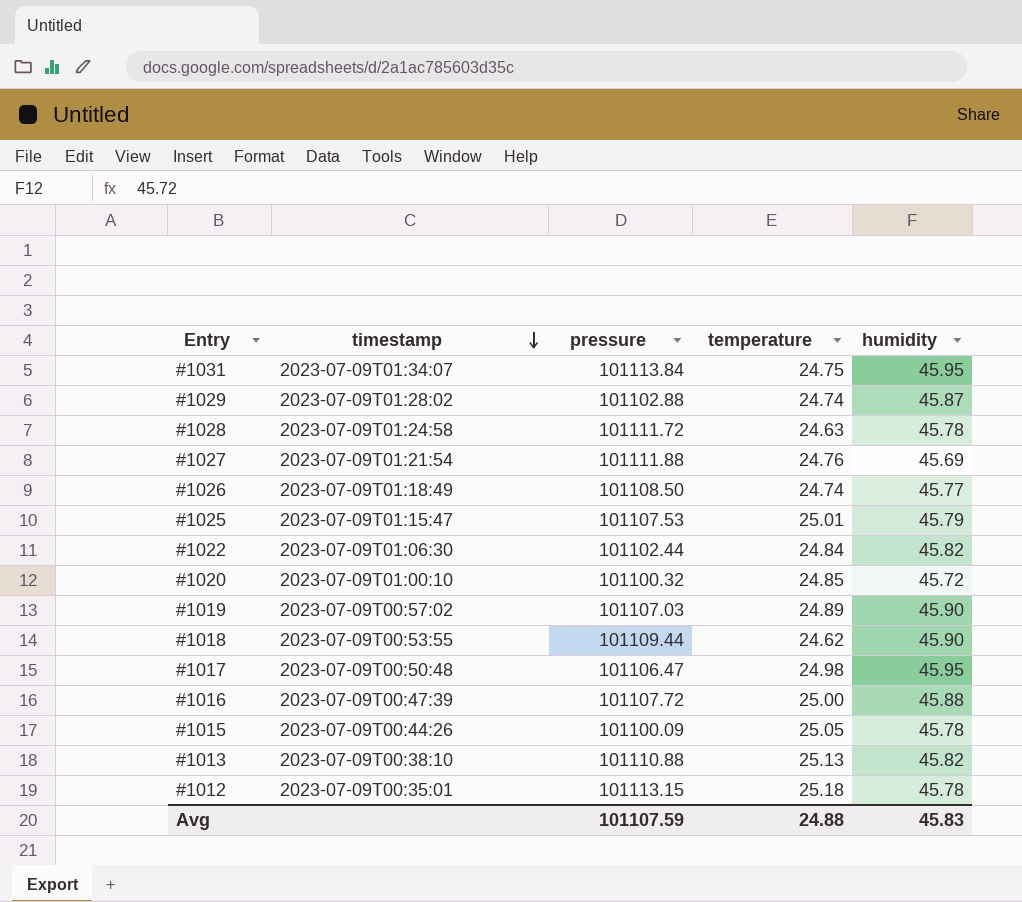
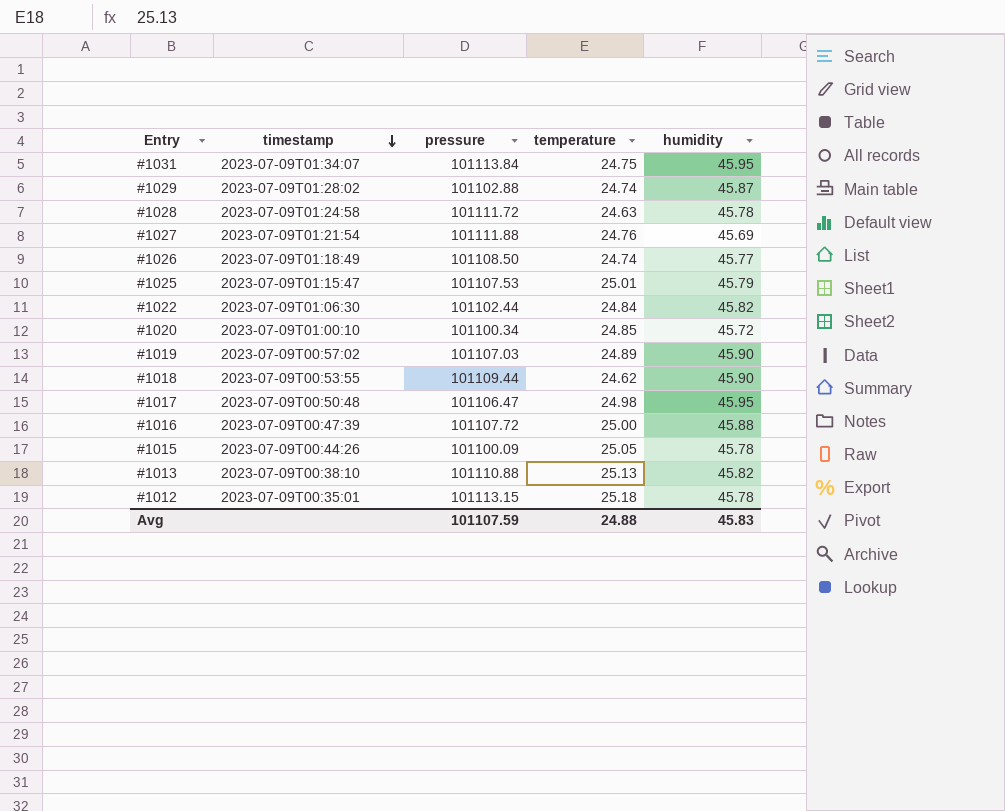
#1020 | pressure: 101100.32 -> 101100.34

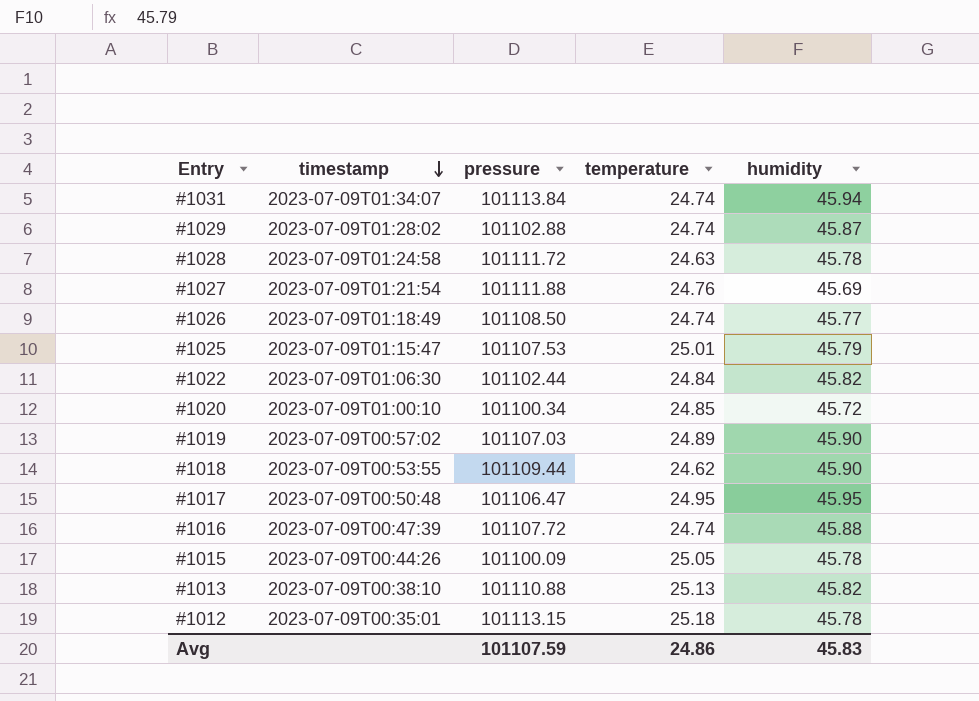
#1031 | temperature: 24.75 -> 24.74
#1031 | humidity: 45.95 -> 45.94
#1017 | temperature: 24.98 -> 24.95
#1016 | temperature: 25.00 -> 24.74
Avg | temperature: 24.88 -> 24.86

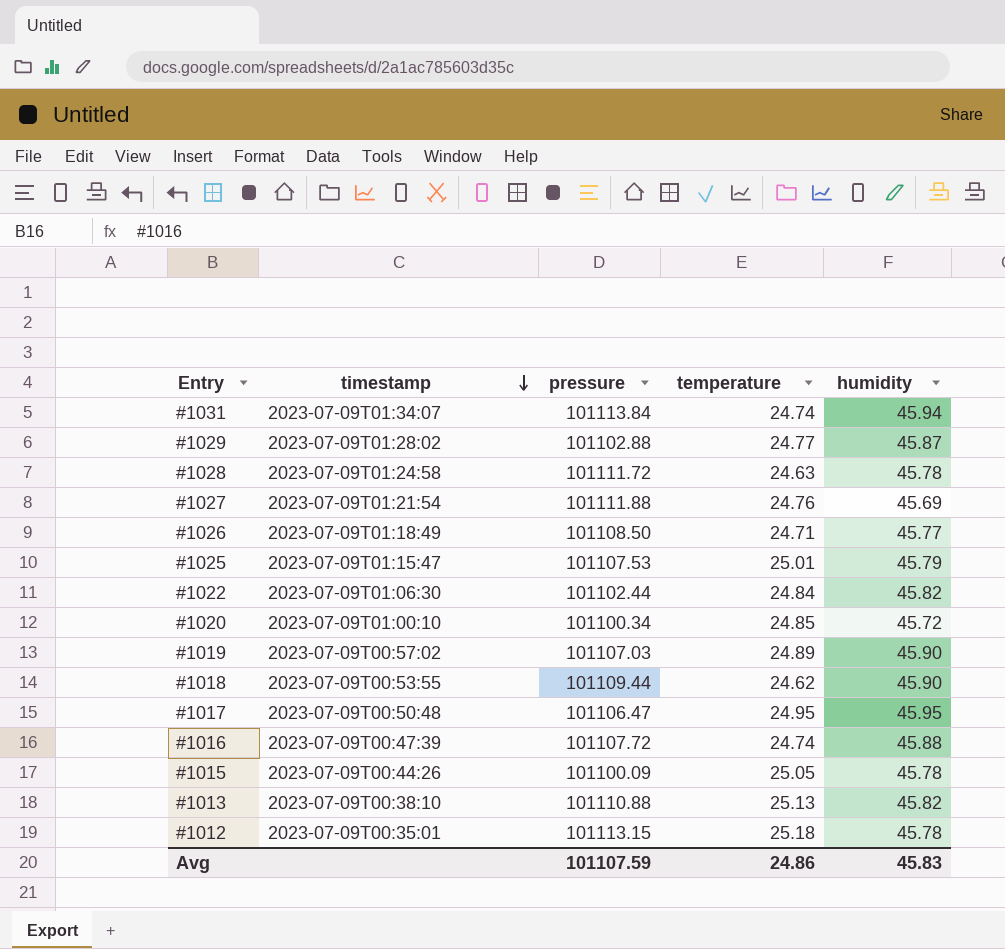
#1029 | temperature: 24.74 -> 24.77
#1026 | temperature: 24.74 -> 24.71

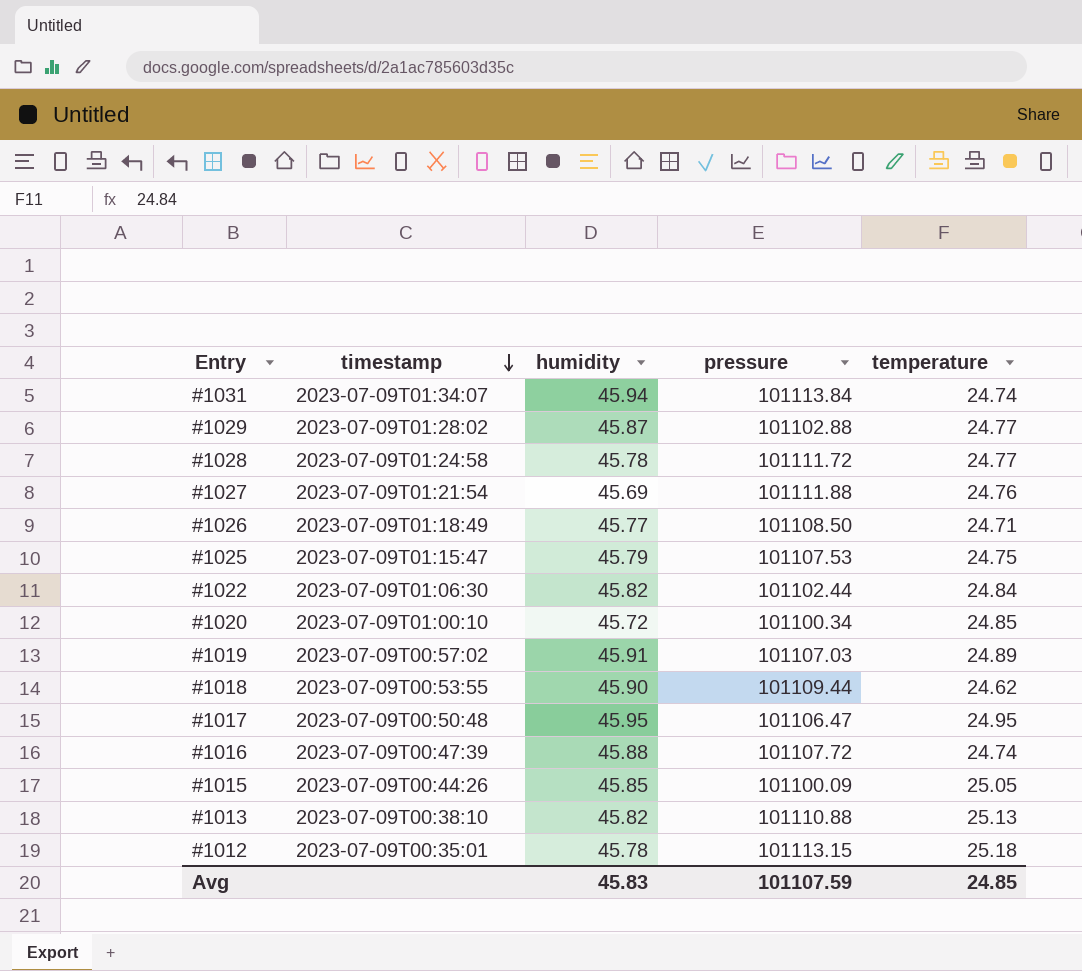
column humidity | position: 5 -> 3
#1028 | temperature: 24.63 -> 24.77
#1025 | temperature: 25.01 -> 24.75
#1019 | humidity: 45.90 -> 45.91
#1015 | humidity: 45.78 -> 45.85
Avg | temperature: 24.86 -> 24.85

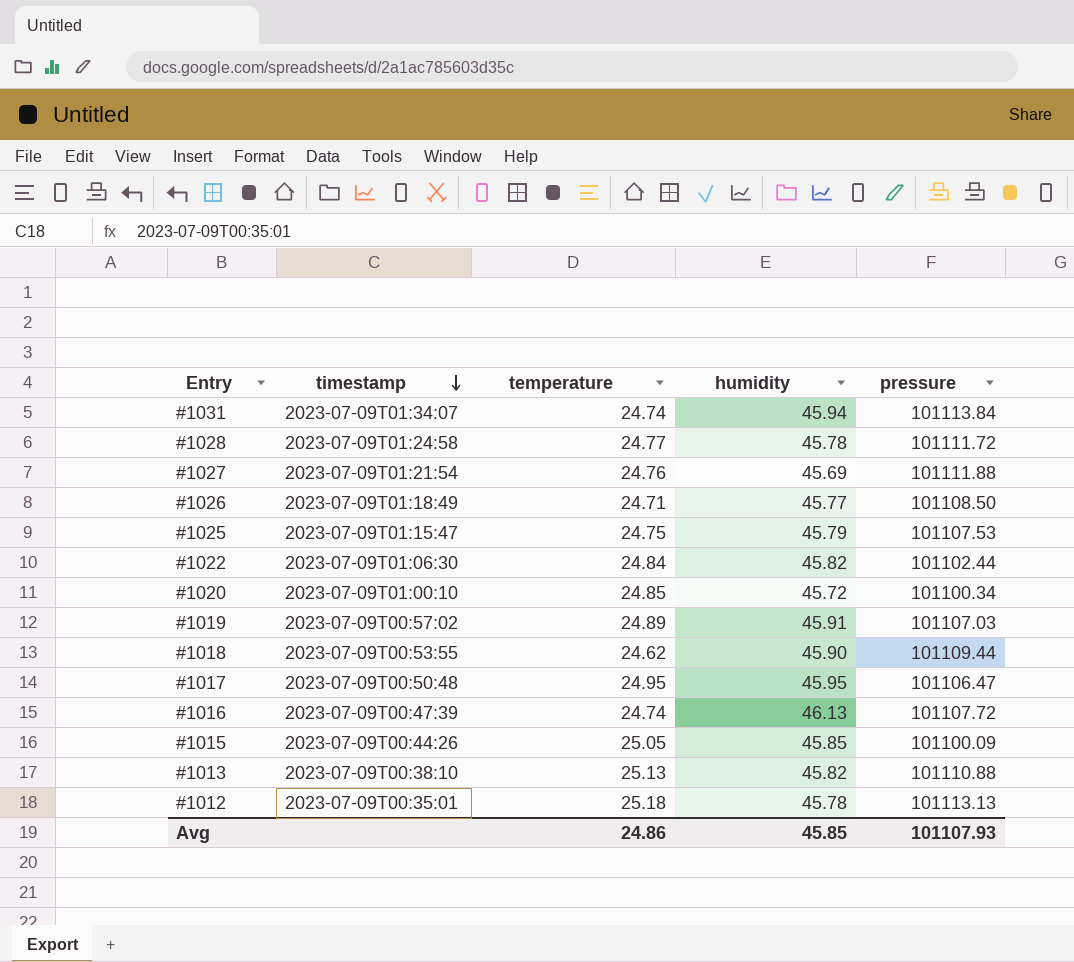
column temperature | position: 5 -> 3
row #1029: 2023-07-09T01:28:02 | 45.87 | 101102.88 | 24.77 -> none
#1016 | humidity: 45.88 -> 46.13
#1012 | pressure: 101113.15 -> 101113.13
Avg | temperature: 24.85 -> 24.86
Avg | humidity: 45.83 -> 45.85
Avg | pressure: 101107.59 -> 101107.93

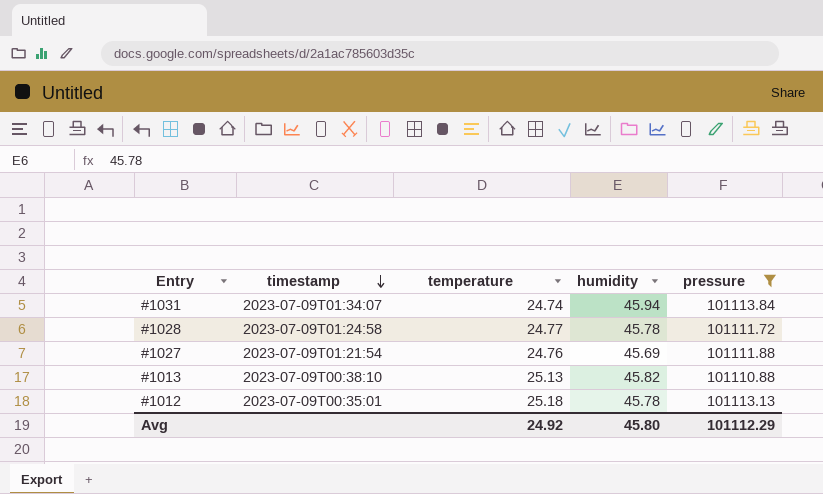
filter: none -> pressure >= 101110.88
Avg | temperature: 24.86 -> 24.92
Avg | humidity: 45.85 -> 45.80
Avg | pressure: 101107.93 -> 101112.29

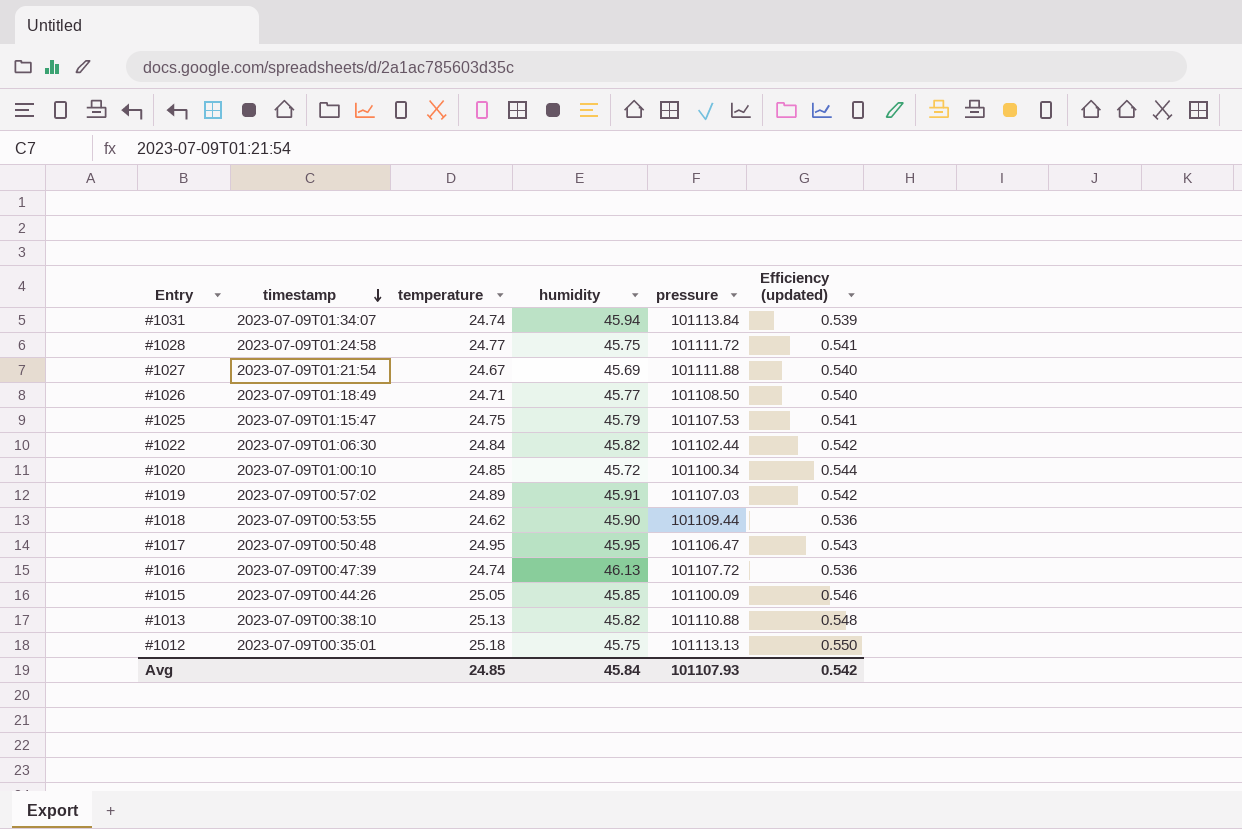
filter: pressure >= 101110.88 -> none
column Efficiency (updated) | formula: none -> [temperature] / [humidity]
#1028 | humidity: 45.78 -> 45.75
#1027 | temperature: 24.76 -> 24.67
#1012 | humidity: 45.78 -> 45.75
Avg | temperature: 24.92 -> 24.85
Avg | humidity: 45.80 -> 45.84
Avg | pressure: 101112.29 -> 101107.93

